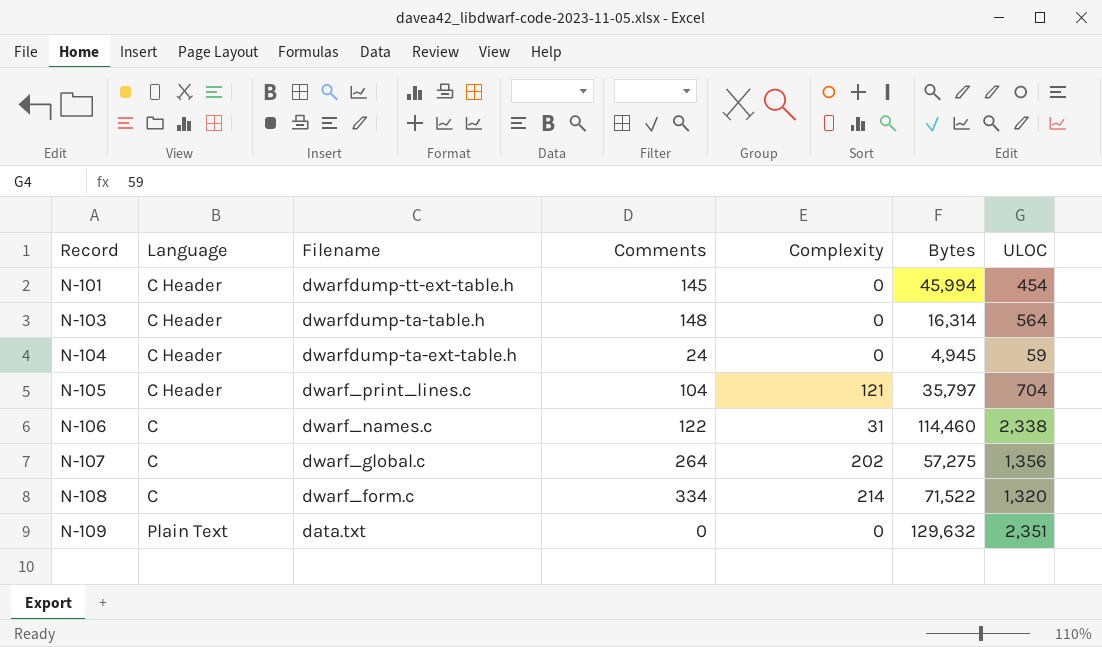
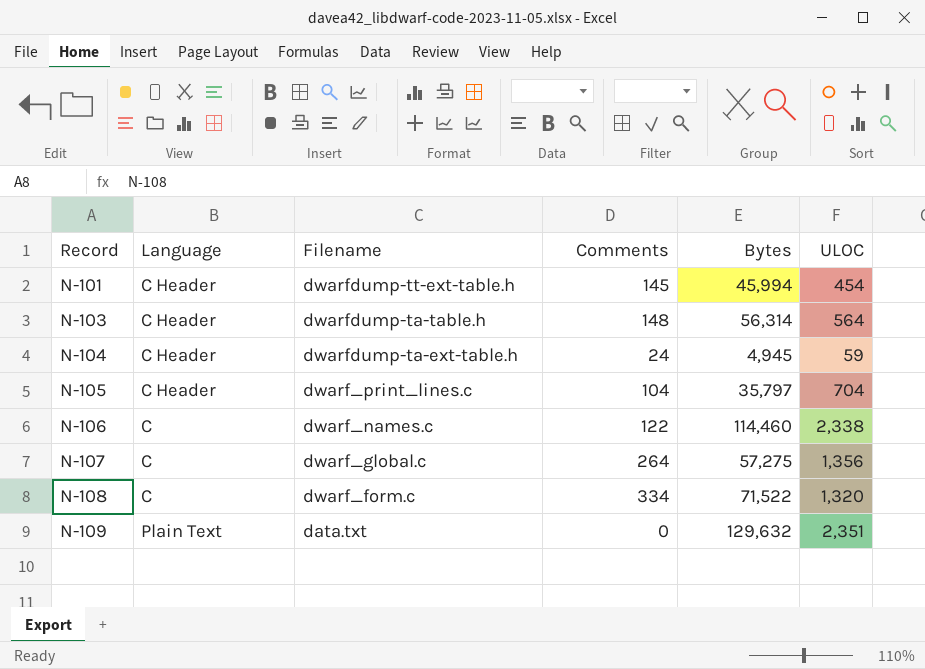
column Complexity | position: 5 -> none
N-103 | Bytes: 16,314 -> 56,314

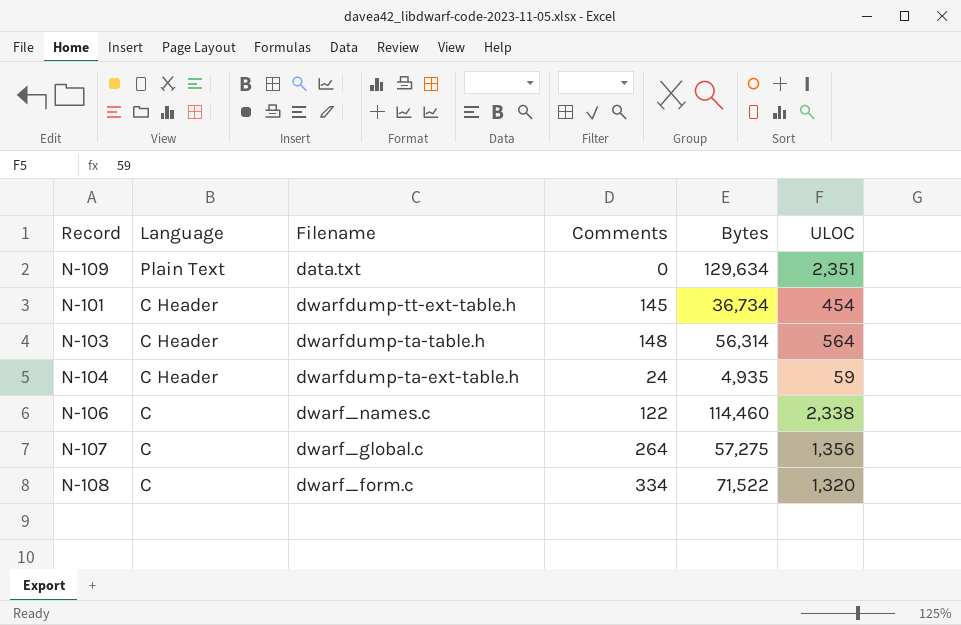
row order: Record ascending -> Language descending
row N-105: C Header | dwarf_print_lines.c | 104 | 35,797 | 704 -> none
N-109 | Bytes: 129,632 -> 129,634
N-101 | Bytes: 45,994 -> 36,734
N-104 | Bytes: 4,945 -> 4,935

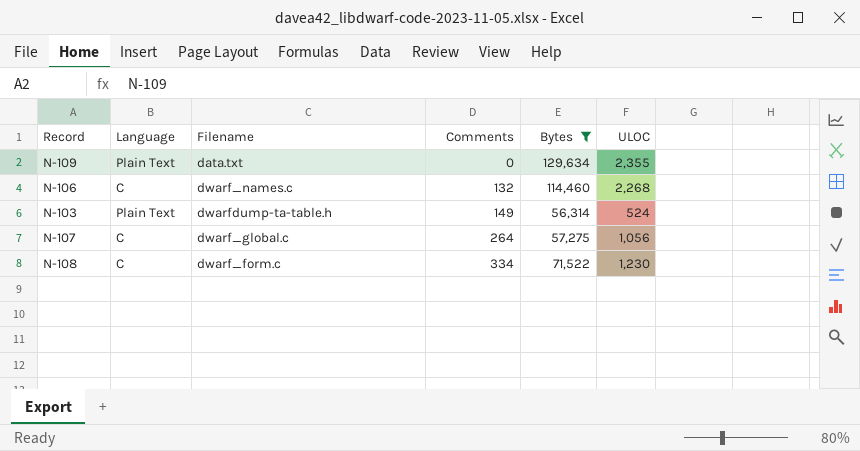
filter: none -> Bytes >= 56,314
row order: Language descending -> Comments ascending
N-109 | ULOC: 2,351 -> 2,355
N-106 | Comments: 122 -> 132
N-106 | ULOC: 2,338 -> 2,268
N-103 | Language: C Header -> Plain Text
N-103 | Comments: 148 -> 149
N-103 | ULOC: 564 -> 524
N-107 | ULOC: 1,356 -> 1,056
N-108 | ULOC: 1,320 -> 1,230

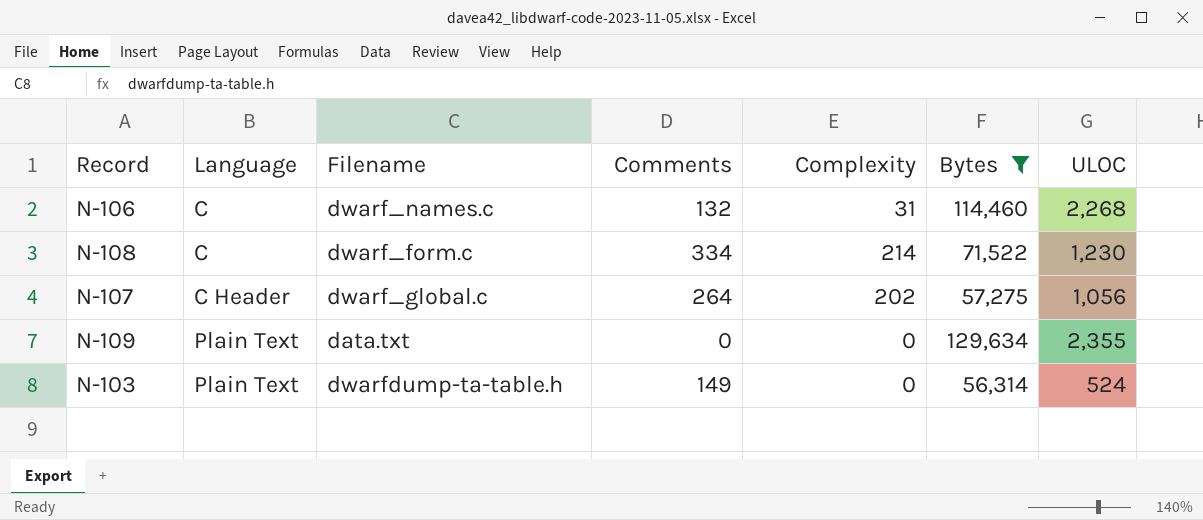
row order: Comments ascending -> Language ascending
column Complexity | position: none -> 5
N-107 | Language: C -> C Header

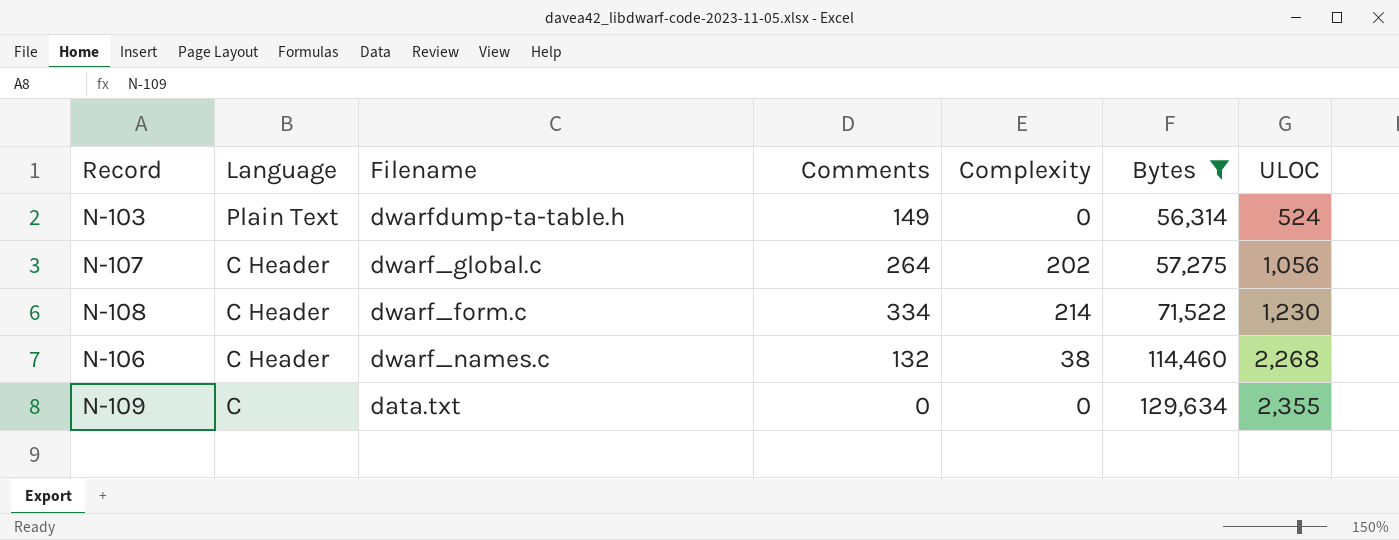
row order: Language ascending -> Language descending
N-108 | Language: C -> C Header
N-106 | Language: C -> C Header
N-106 | Complexity: 31 -> 38
N-109 | Language: Plain Text -> C

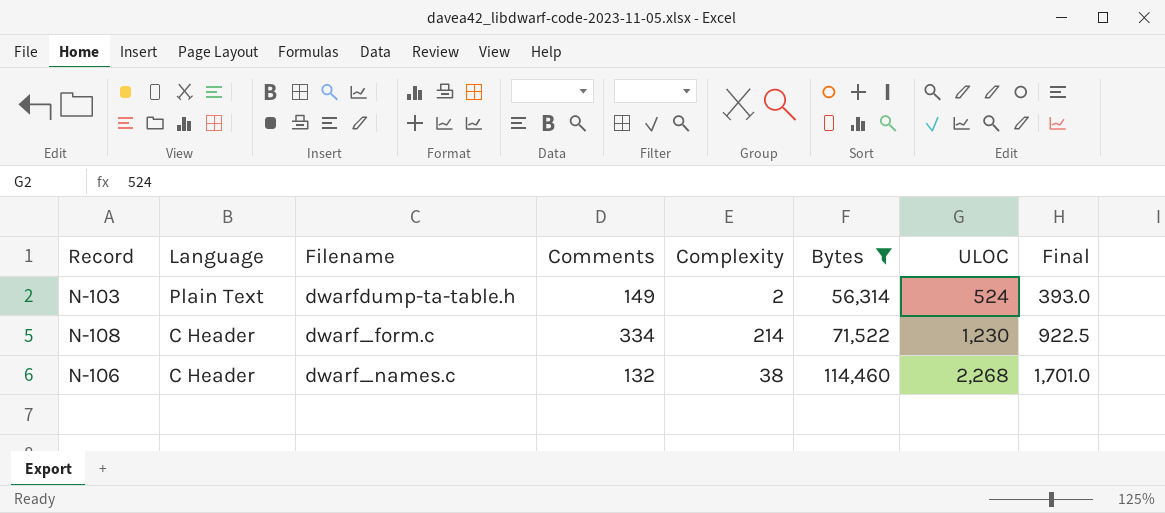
column Final | formula: none -> [ULOC] * 0.75
row N-107: C Header | dwarf_global.c | 264 | 202 | 57,275 | 1,056 -> none
row N-109: C | data.txt | 0 | 0 | 129,634 | 2,355 -> none
N-103 | Complexity: 0 -> 2

